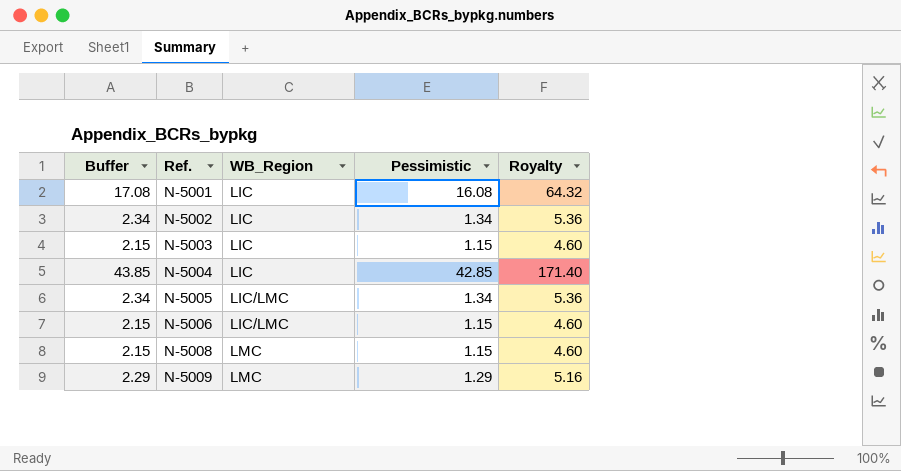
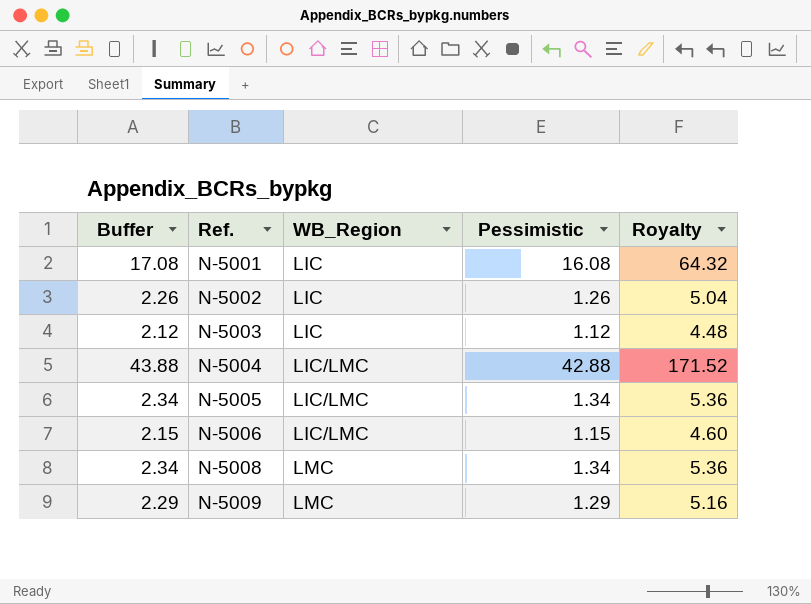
N-5002 | Buffer: 2.34 -> 2.26
N-5002 | Pessimistic: 1.34 -> 1.26
N-5002 | Royalty: 5.36 -> 5.04
N-5003 | Buffer: 2.15 -> 2.12
N-5003 | Pessimistic: 1.15 -> 1.12
N-5003 | Royalty: 4.60 -> 4.48
N-5004 | Buffer: 43.85 -> 43.88
N-5004 | WB_Region: LIC -> LIC/LMC
N-5004 | Pessimistic: 42.85 -> 42.88
N-5004 | Royalty: 171.40 -> 171.52
N-5008 | Buffer: 2.15 -> 2.34
N-5008 | Pessimistic: 1.15 -> 1.34
N-5008 | Royalty: 4.60 -> 5.36

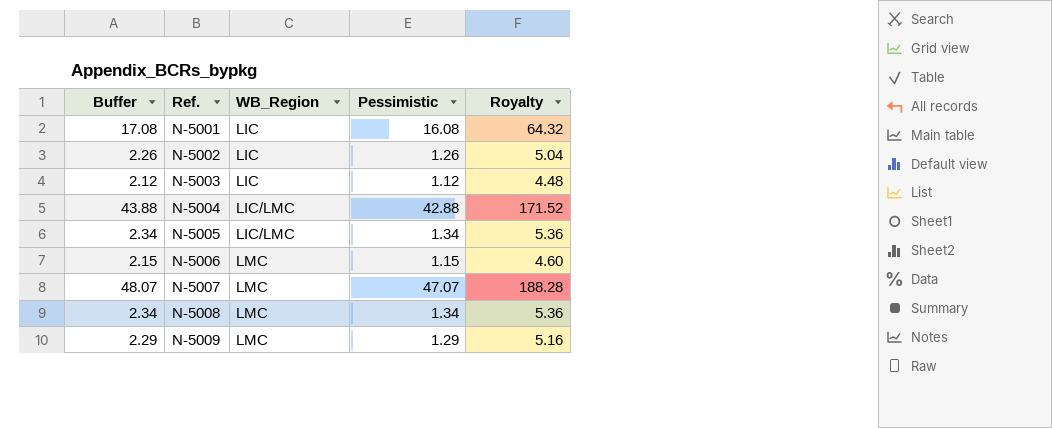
N-5006 | WB_Region: LIC/LMC -> LMC
row N-5007: none -> 48.07 | LMC | 47.07 | 188.28

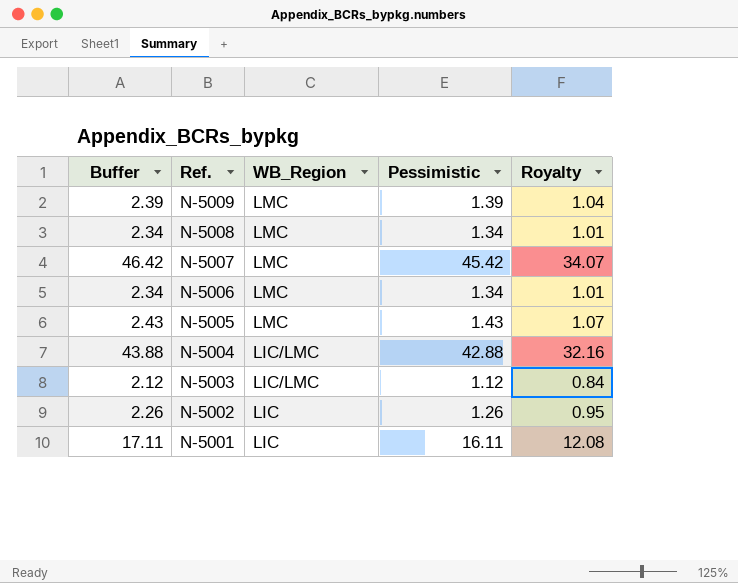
row order: Ref. ascending -> Ref. descending
column Royalty | formula: [Pessimistic] * 4 -> [Pessimistic] * 0.75
N-5009 | Buffer: 2.29 -> 2.39
N-5009 | Pessimistic: 1.29 -> 1.39
N-5007 | Buffer: 48.07 -> 46.42
N-5007 | Pessimistic: 47.07 -> 45.42
N-5006 | Buffer: 2.15 -> 2.34
N-5006 | Pessimistic: 1.15 -> 1.34
N-5005 | Buffer: 2.34 -> 2.43
N-5005 | WB_Region: LIC/LMC -> LMC
N-5005 | Pessimistic: 1.34 -> 1.43
N-5003 | WB_Region: LIC -> LIC/LMC
N-5001 | Buffer: 17.08 -> 17.11
N-5001 | Pessimistic: 16.08 -> 16.11

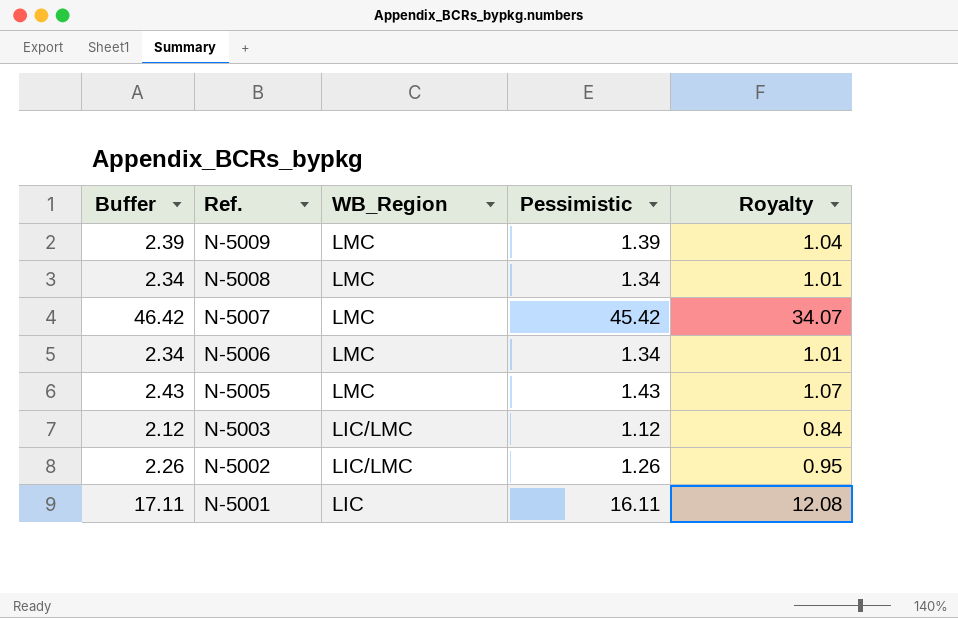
row N-5004: 43.88 | LIC/LMC | 42.88 | 32.16 -> none
N-5002 | WB_Region: LIC -> LIC/LMC

